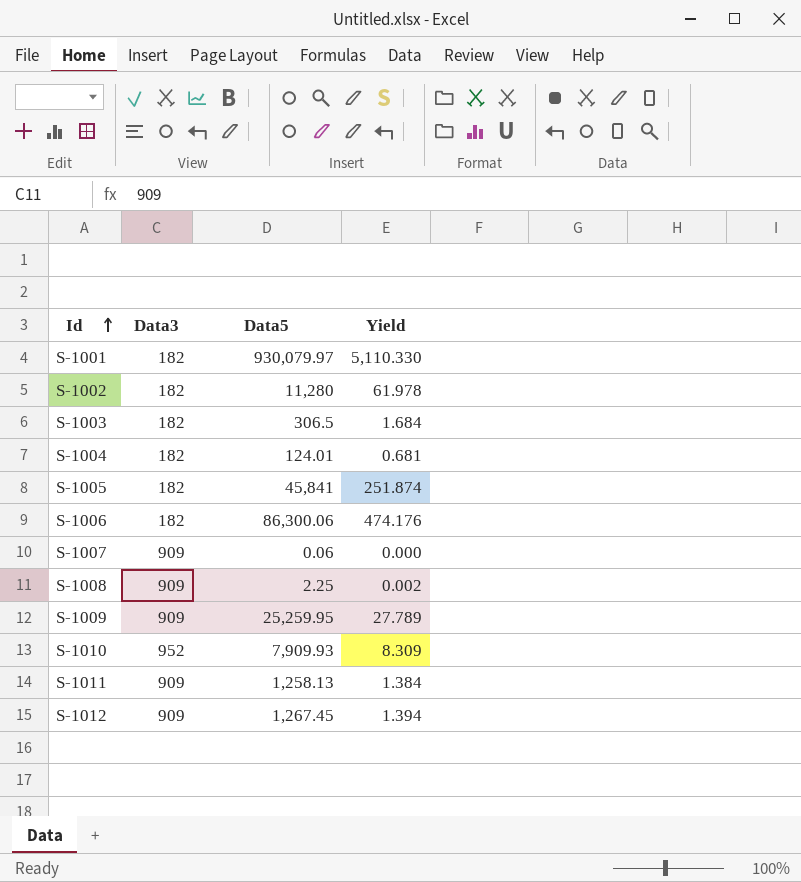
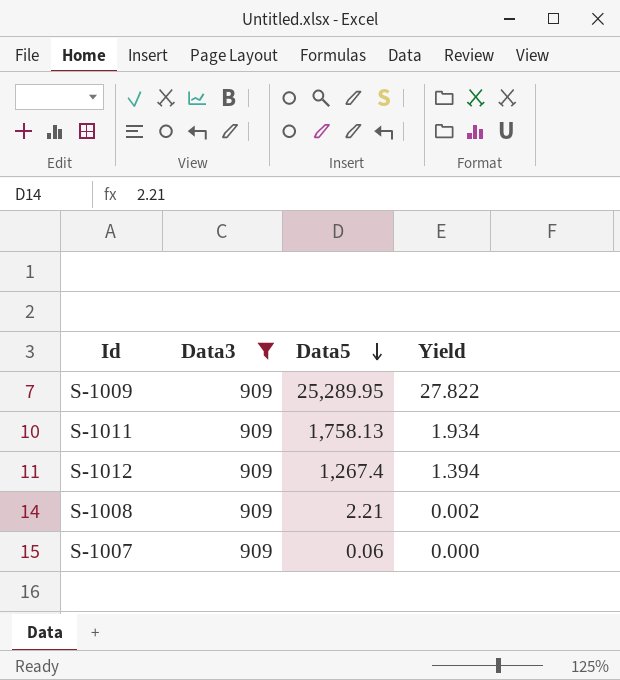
filter: none -> Data3 = 909
row order: Id ascending -> Data5 descending
S-1009 | Data5: 25,259.95 -> 25,289.95
S-1009 | Yield: 27.789 -> 27.822
S-1011 | Data5: 1,258.13 -> 1,758.13
S-1011 | Yield: 1.384 -> 1.934
S-1012 | Data5: 1,267.45 -> 1,267.4
S-1008 | Data5: 2.25 -> 2.21

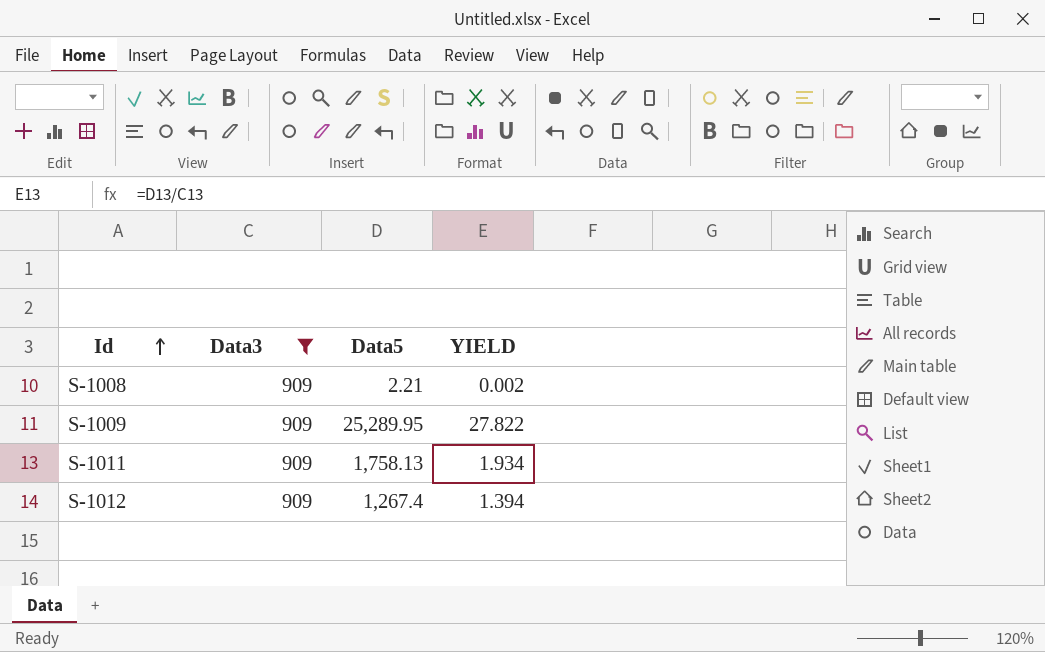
row order: Data5 descending -> Id ascending
column name: Yield -> YIELD
row S-1007: 909 | 0.06 | 0.000 -> none

